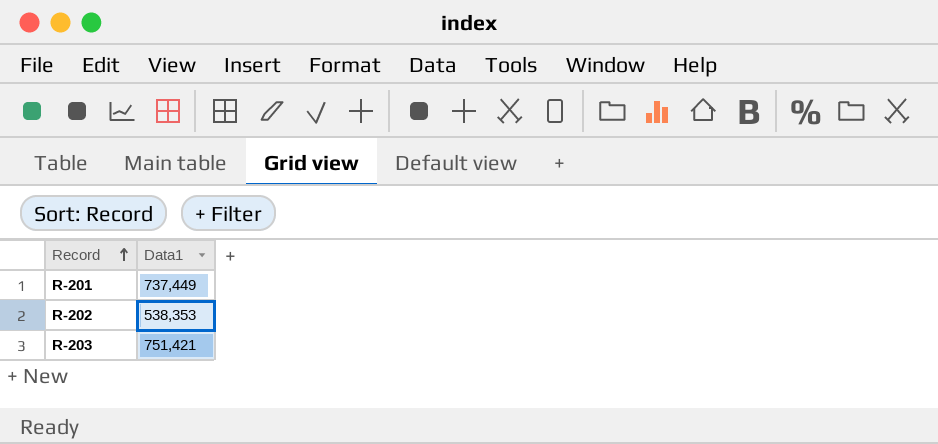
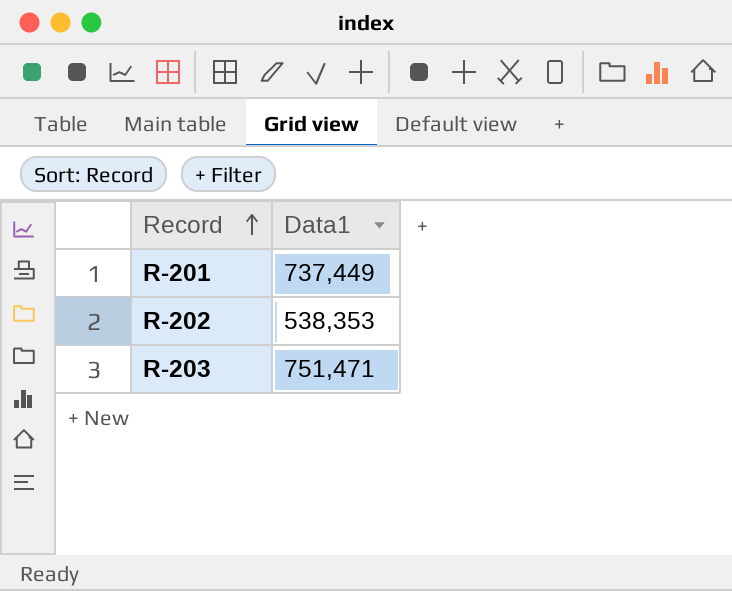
R-203 | Data1: 751,421 -> 751,471

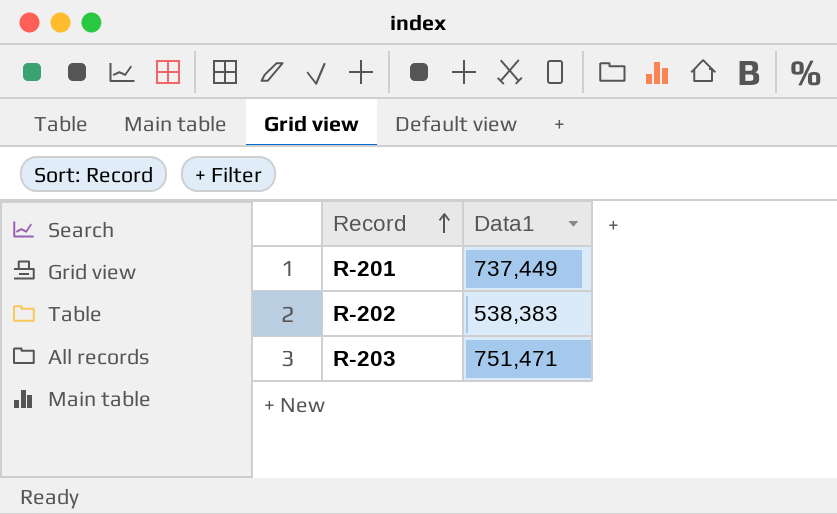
R-202 | Data1: 538,353 -> 538,383

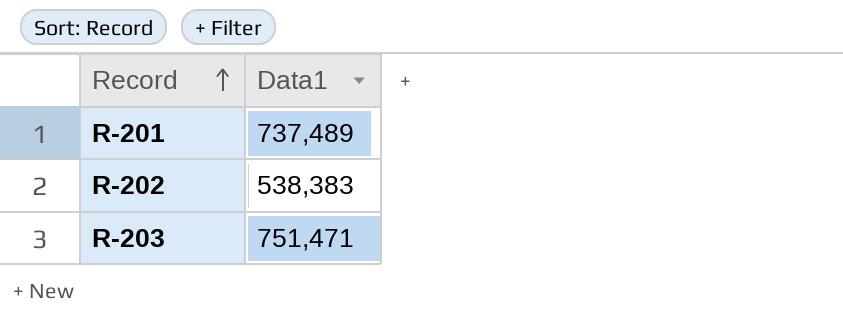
R-201 | Data1: 737,449 -> 737,489

